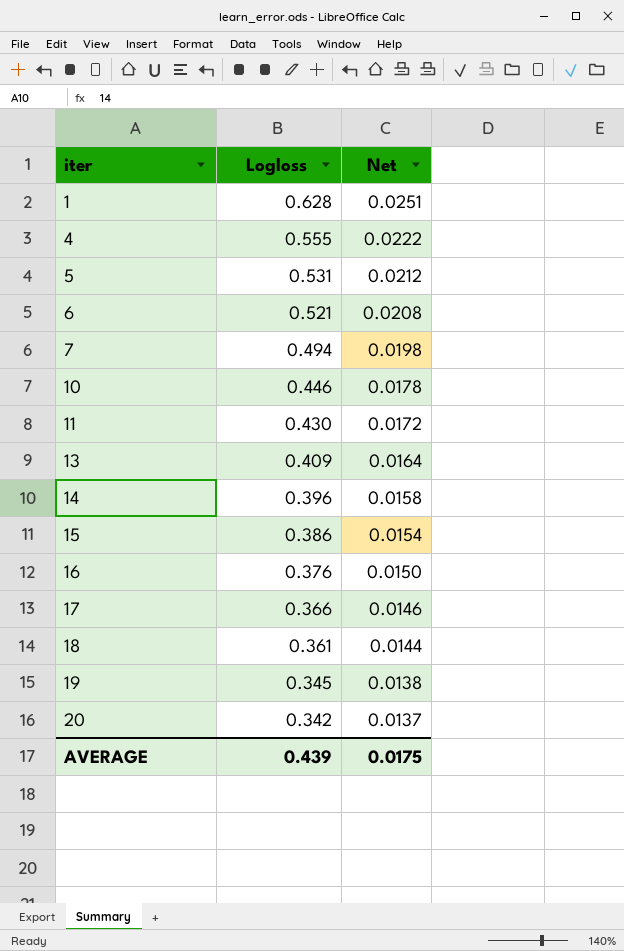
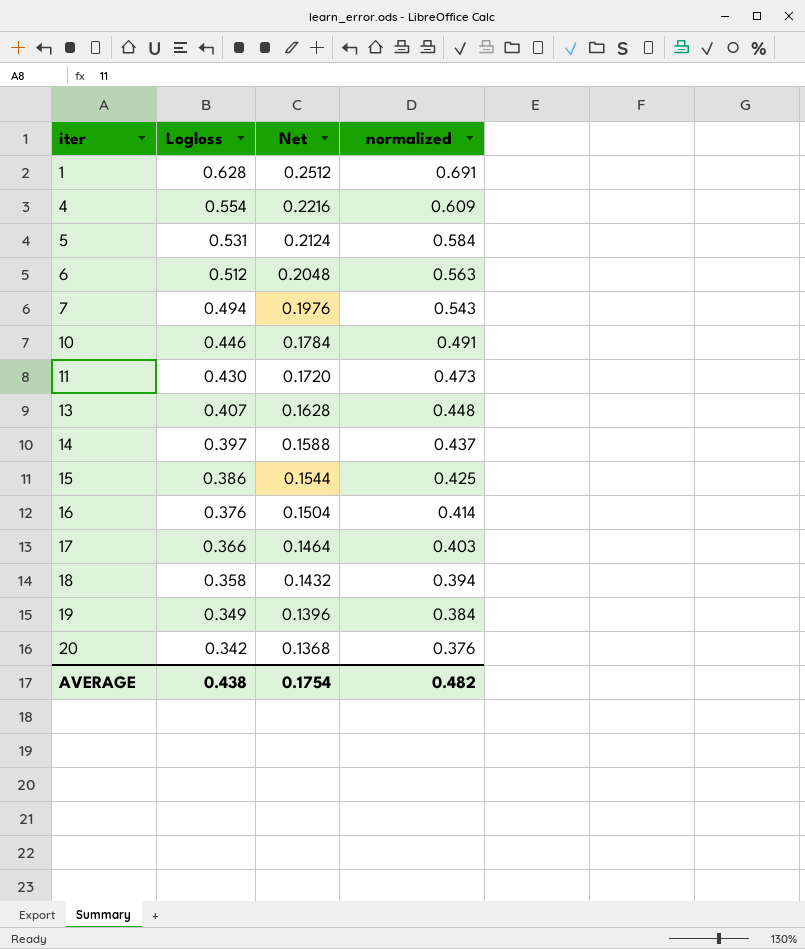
column Net | formula: [Logloss] * 0.04 -> [Logloss] * 0.4
column normalized | formula: none -> [Logloss] * 1.1
4 | Logloss: 0.555 -> 0.554
6 | Logloss: 0.521 -> 0.512
13 | Logloss: 0.409 -> 0.407
14 | Logloss: 0.396 -> 0.397
18 | Logloss: 0.361 -> 0.358
19 | Logloss: 0.345 -> 0.349
AVERAGE | Logloss: 0.439 -> 0.438
AVERAGE | Net: 0.0175 -> 0.1754

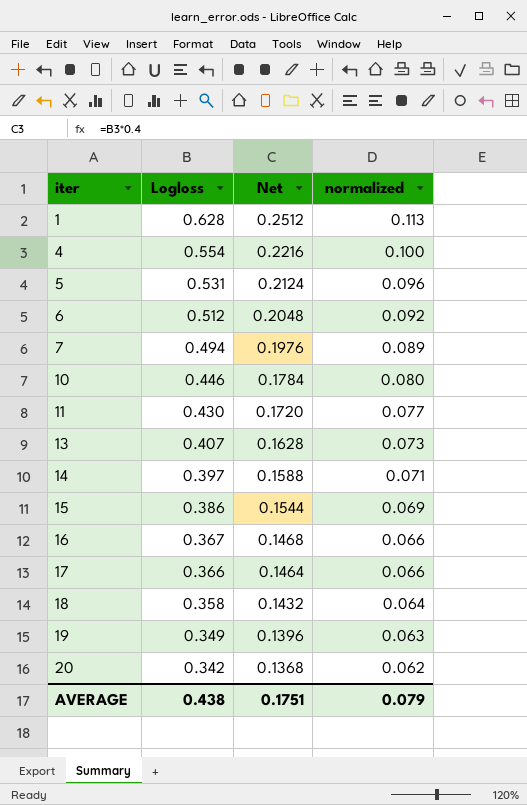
column normalized | formula: [Logloss] * 1.1 -> [Logloss] * 0.18
16 | Logloss: 0.376 -> 0.367
16 | Net: 0.1504 -> 0.1468
AVERAGE | Net: 0.1754 -> 0.1751
AVERAGE | normalized: 0.482 -> 0.079

